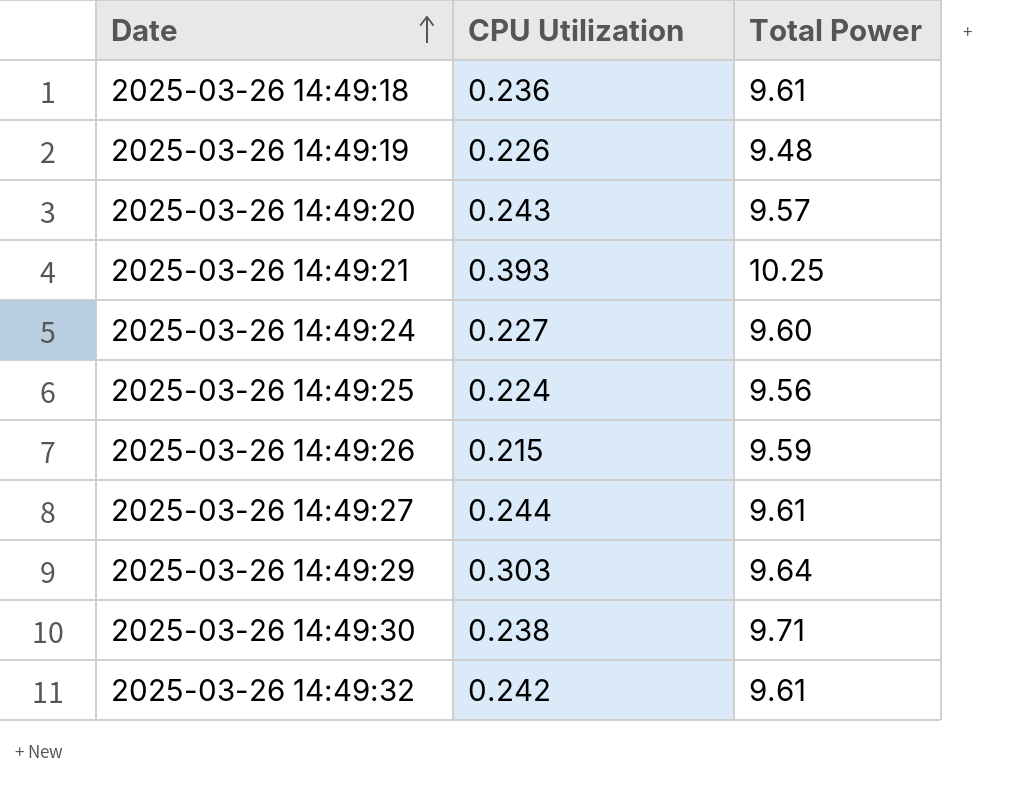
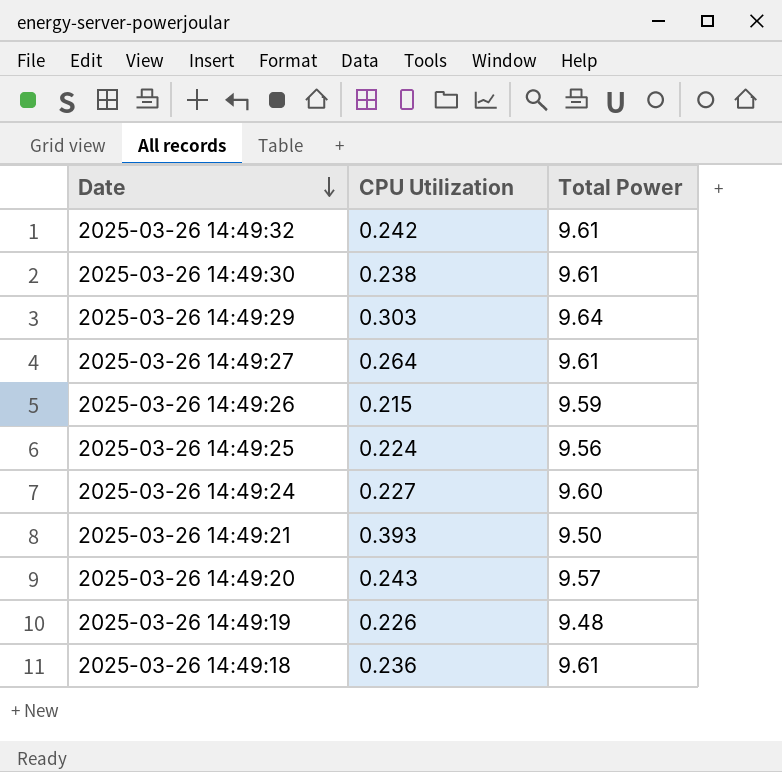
row order: Date ascending -> Date descending
2025-03-26 14:49:30 | Total Power: 9.71 -> 9.61
2025-03-26 14:49:27 | CPU Utilization: 0.244 -> 0.264
2025-03-26 14:49:21 | Total Power: 10.25 -> 9.50

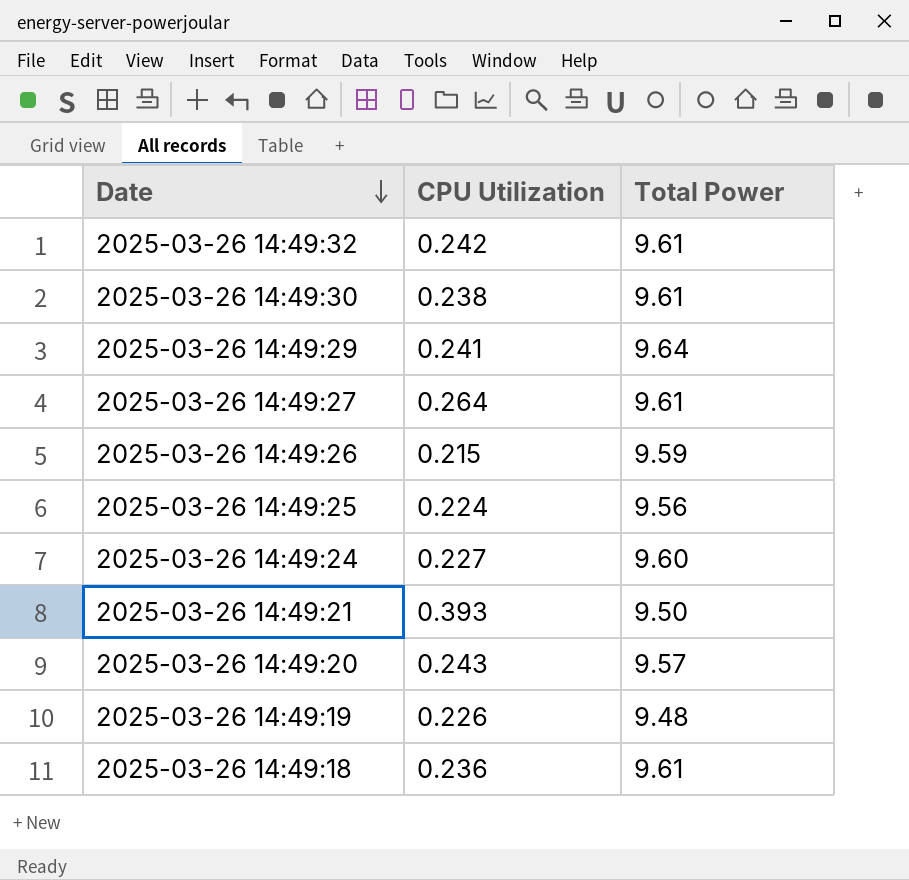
2025-03-26 14:49:29 | CPU Utilization: 0.303 -> 0.241

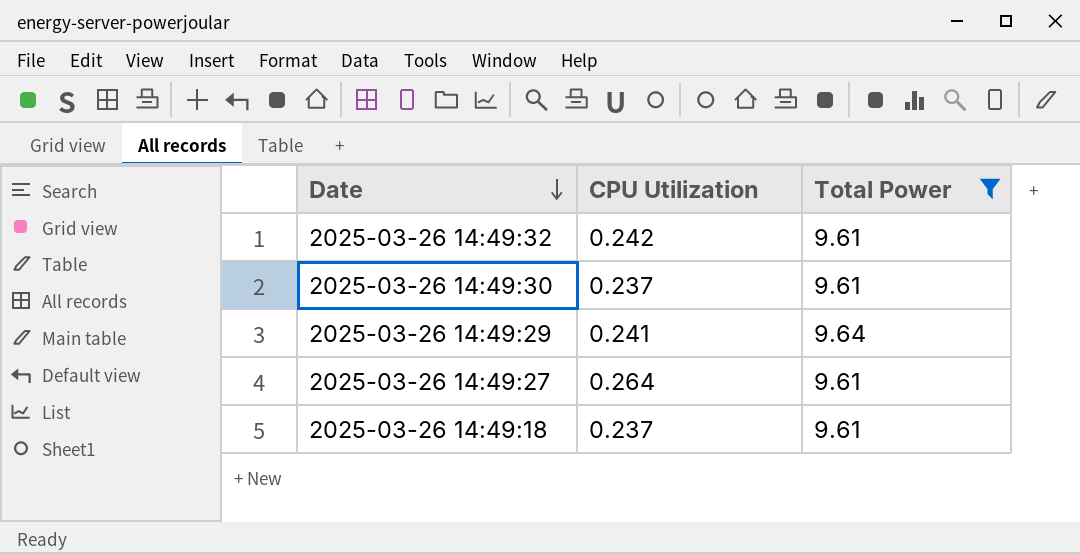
filter: none -> Total Power >= 9.61
2025-03-26 14:49:30 | CPU Utilization: 0.238 -> 0.237
2025-03-26 14:49:18 | CPU Utilization: 0.236 -> 0.237

